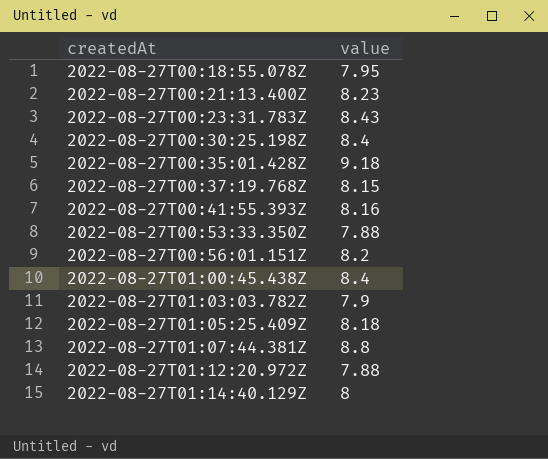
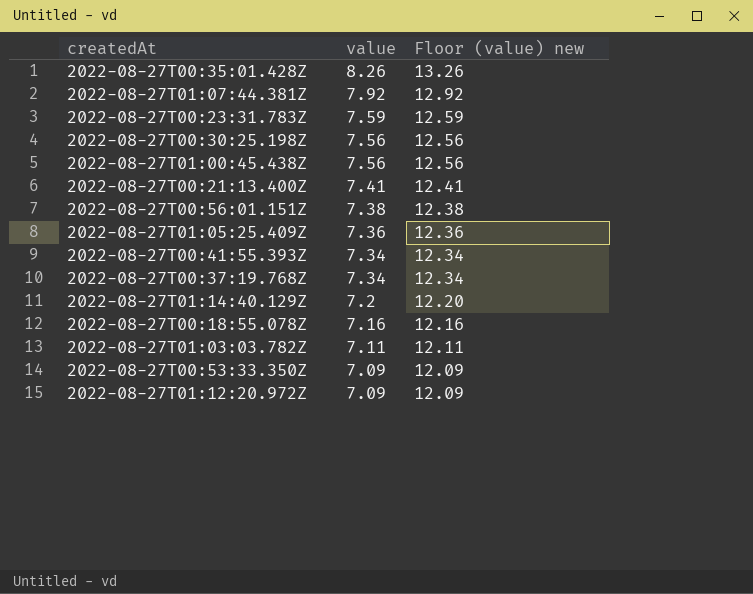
row order: createdAt ascending -> value descending
column Floor (value) new | formula: none -> [value] + 5
2022-08-27T00:35:01.428Z | value: 9.18 -> 8.26
2022-08-27T01:07:44.381Z | value: 8.8 -> 7.92
2022-08-27T00:23:31.783Z | value: 8.43 -> 7.59
2022-08-27T00:30:25.198Z | value: 8.4 -> 7.56
2022-08-27T01:00:45.438Z | value: 8.4 -> 7.56
2022-08-27T00:21:13.400Z | value: 8.23 -> 7.41
2022-08-27T00:56:01.151Z | value: 8.2 -> 7.38
2022-08-27T01:05:25.409Z | value: 8.18 -> 7.36
2022-08-27T00:41:55.393Z | value: 8.16 -> 7.34
2022-08-27T00:37:19.768Z | value: 8.15 -> 7.34
2022-08-27T01:14:40.129Z | value: 8 -> 7.2
2022-08-27T00:18:55.078Z | value: 7.95 -> 7.16
2022-08-27T01:03:03.782Z | value: 7.9 -> 7.11
2022-08-27T00:53:33.350Z | value: 7.88 -> 7.09
2022-08-27T01:12:20.972Z | value: 7.88 -> 7.09

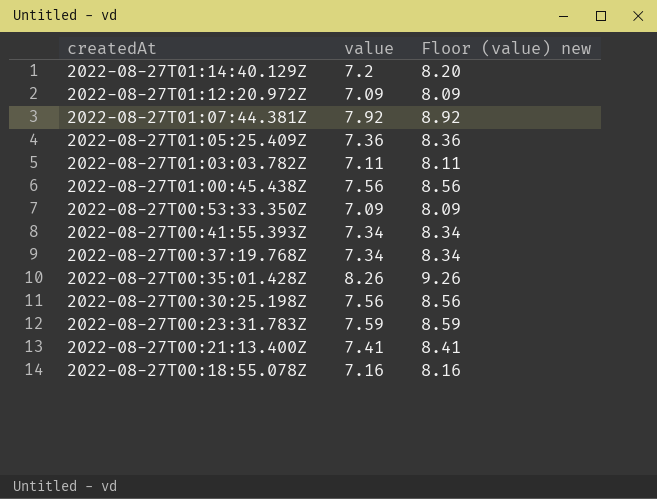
row order: value descending -> createdAt descending
column Floor (value) new | formula: [value] + 5 -> [value] + 1
row 2022-08-27T00:56:01.151Z: 7.38 | 12.38 -> none

